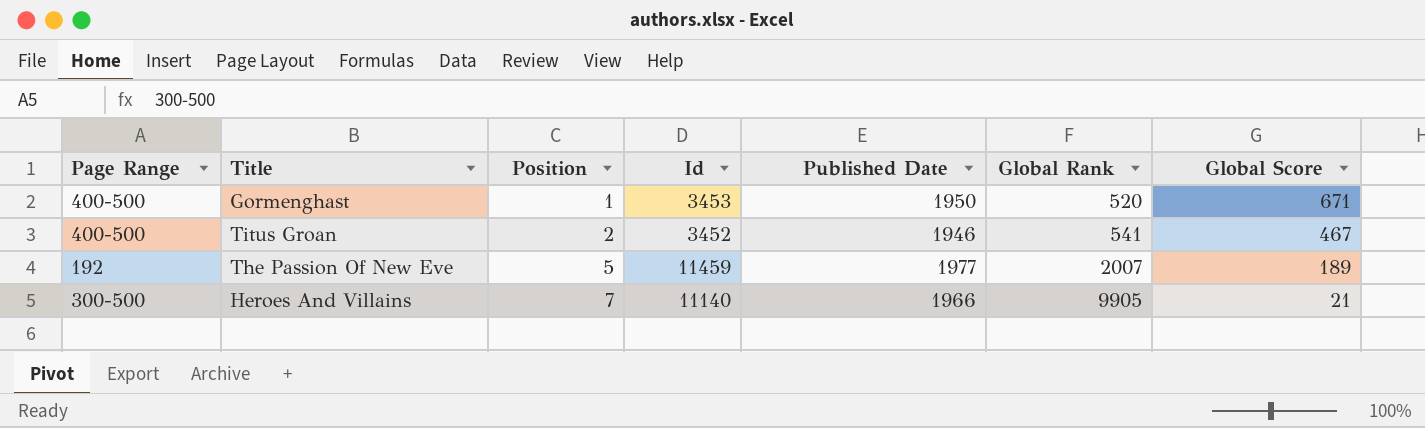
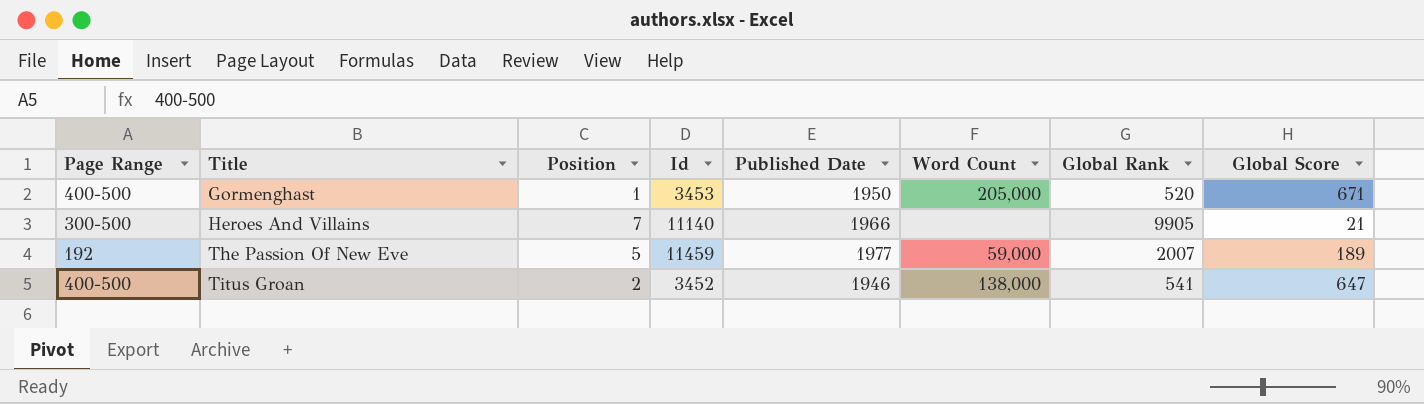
row order: Position ascending -> Title ascending
column Word Count | position: none -> 6
Titus Groan | Global Score: 467 -> 647

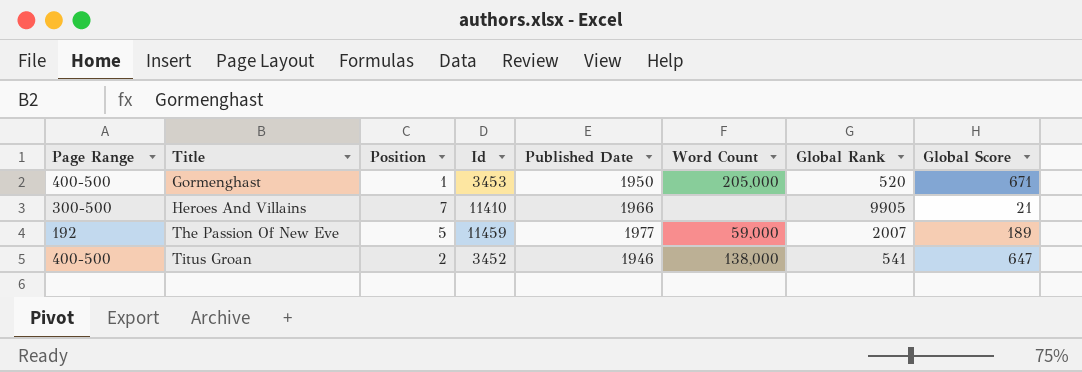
Heroes And Villains | Id: 11140 -> 11410

